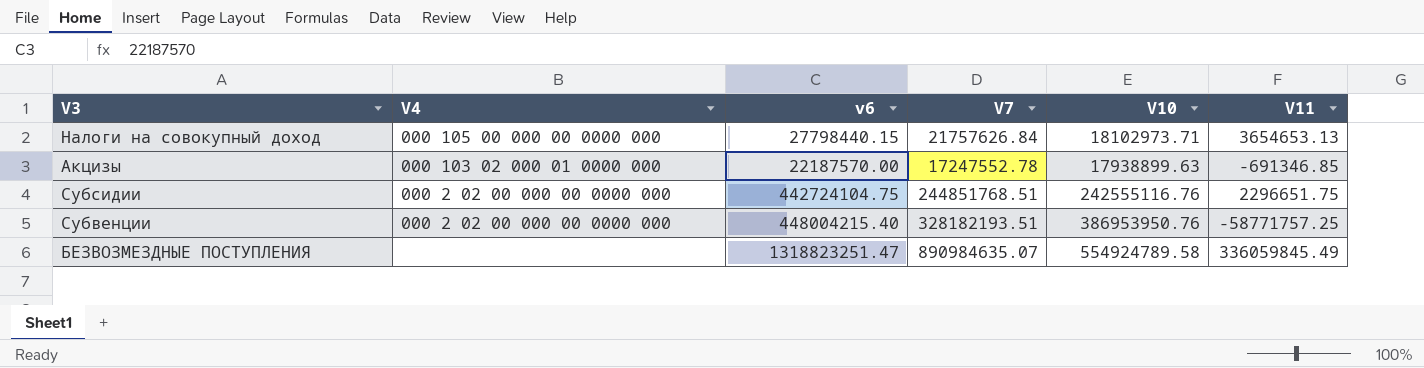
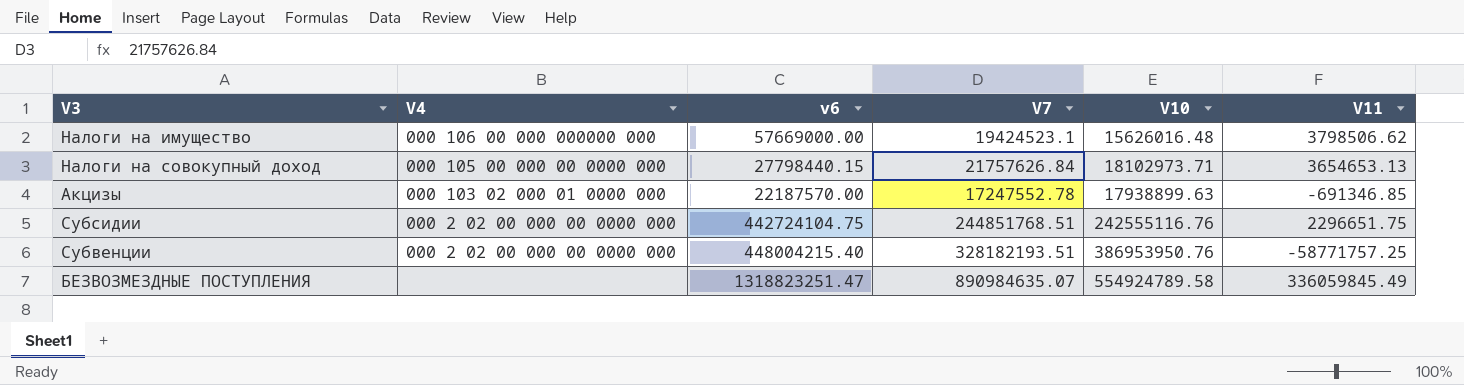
row Налоги на имущество: none -> 000 106 00 000 000000 000 | 57669000.00 | 19424523.1 | 15626016.48 | 3798506.62

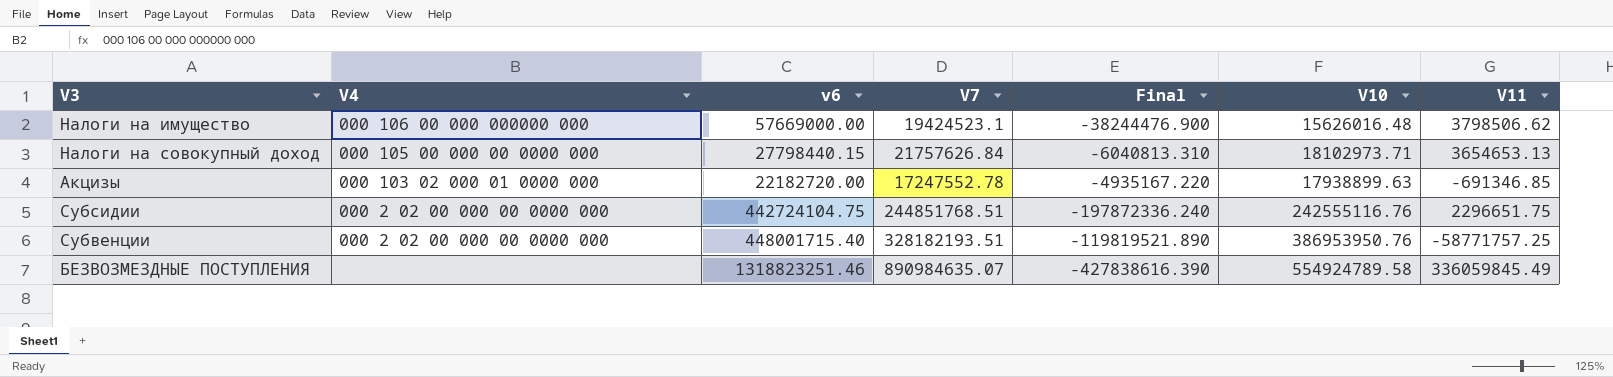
column Final | formula: none -> [V7] - [v6]
Акцизы | v6: 22187570.00 -> 22182720.00
Субвенции | v6: 448004215.40 -> 448001715.40
БЕЗВОЗМЕЗДНЫЕ ПОСТУПЛЕНИЯ | v6: 1318823251.47 -> 1318823251.46

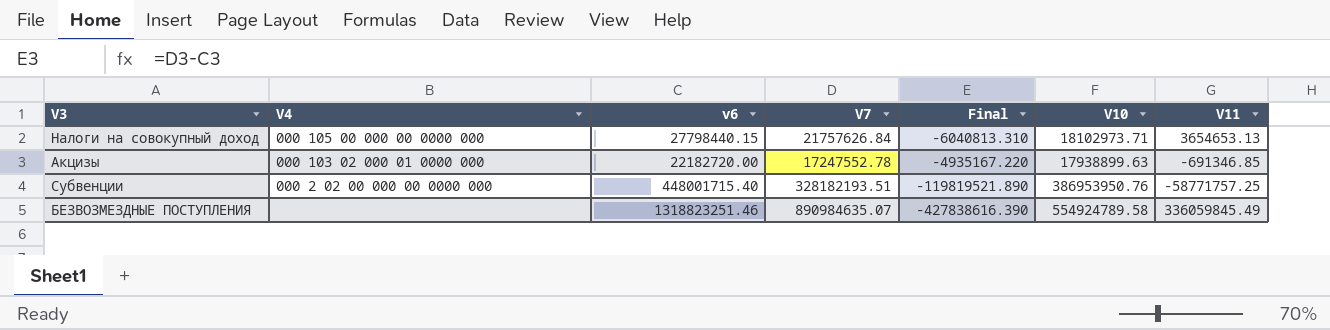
row Налоги на имущество: 000 106 00 000 000000 000 | 57669000.00 | 19424523.1 | -38244476.900 | 15626016.48 | 3798506.62 -> none
row Субсидии: 000 2 02 00 000 00 0000 000 | 442724104.75 | 244851768.51 | -197872336.240 | 242555116.76 | 2296651.75 -> none

